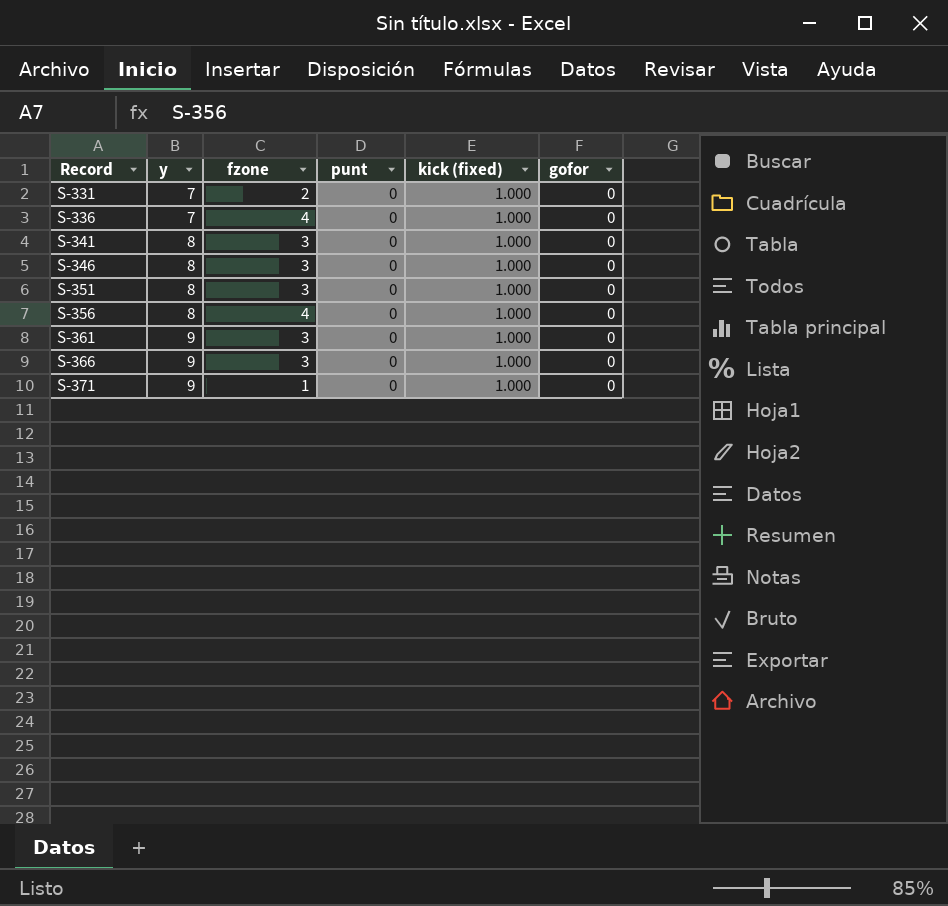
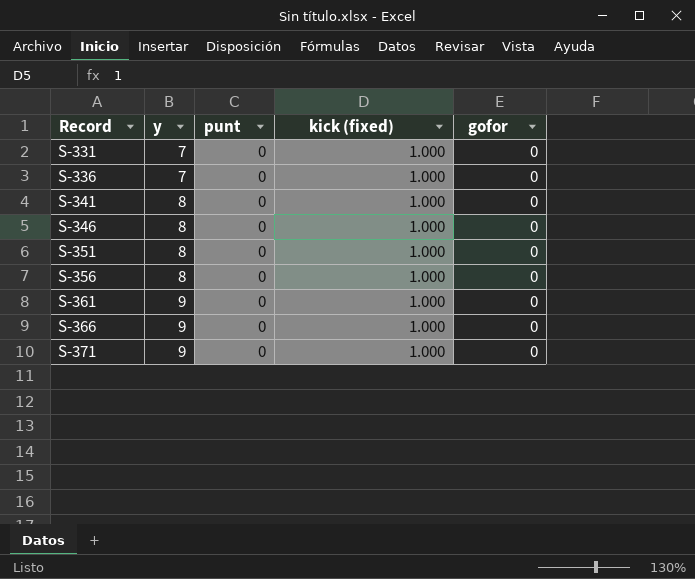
column fzone | position: 3 -> none

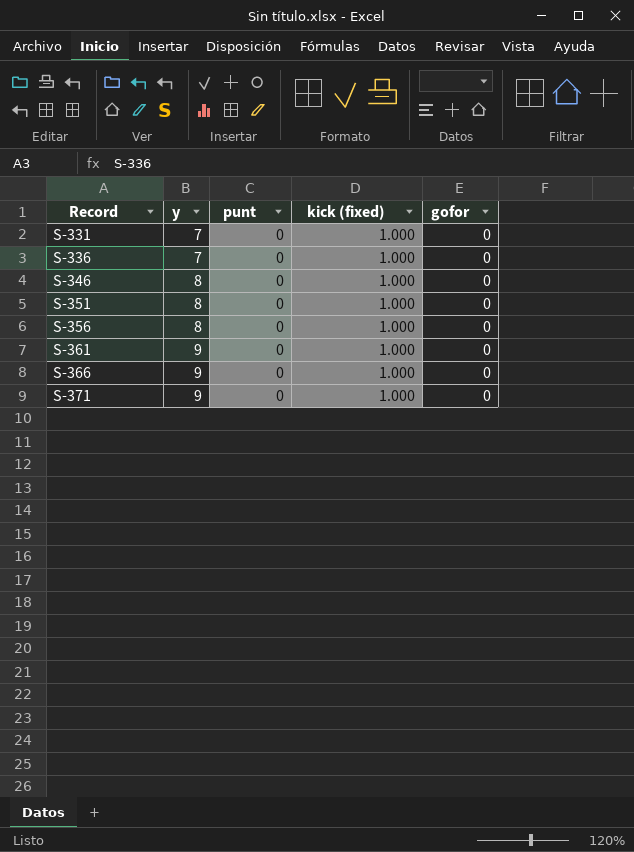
row S-341: 8 | 0 | 1.000 | 0 -> none

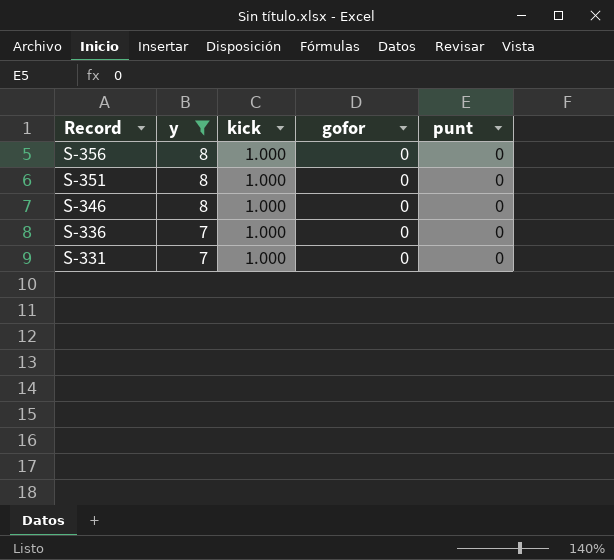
filter: none -> y != 9
row order: Record ascending -> Record descending
column name: kick (fixed) -> kick
column punt | position: 3 -> 5

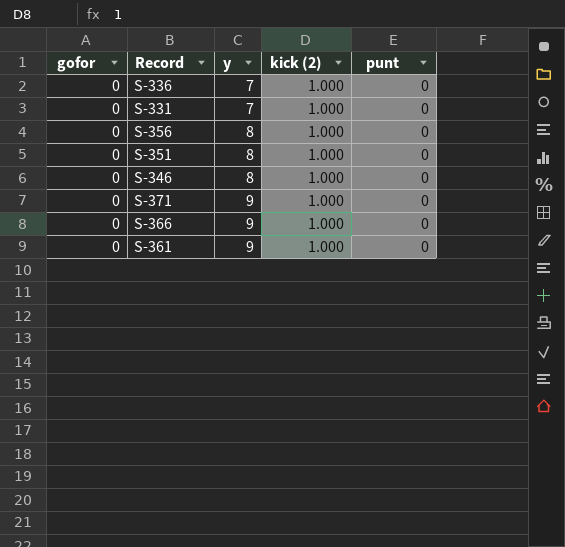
filter: y != 9 -> none
row order: Record descending -> y ascending
column gofor | position: 4 -> 1
column name: kick -> kick (2)

